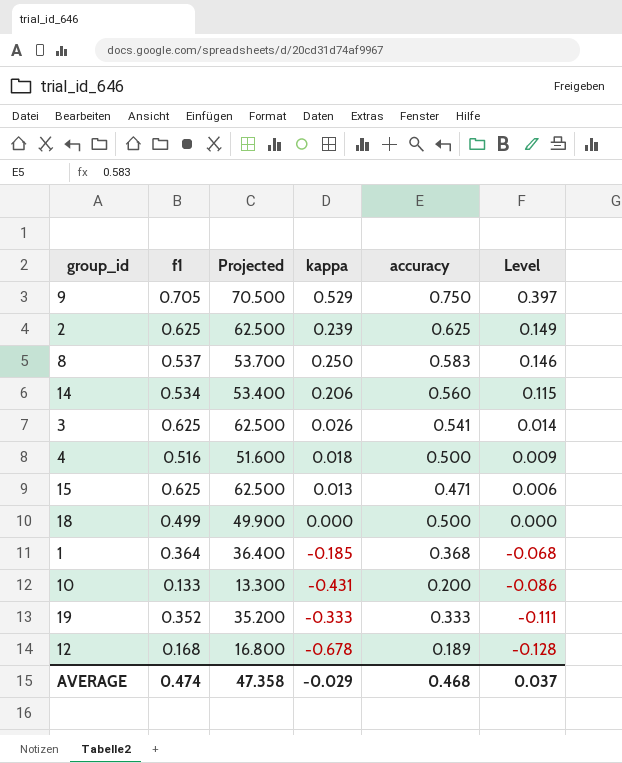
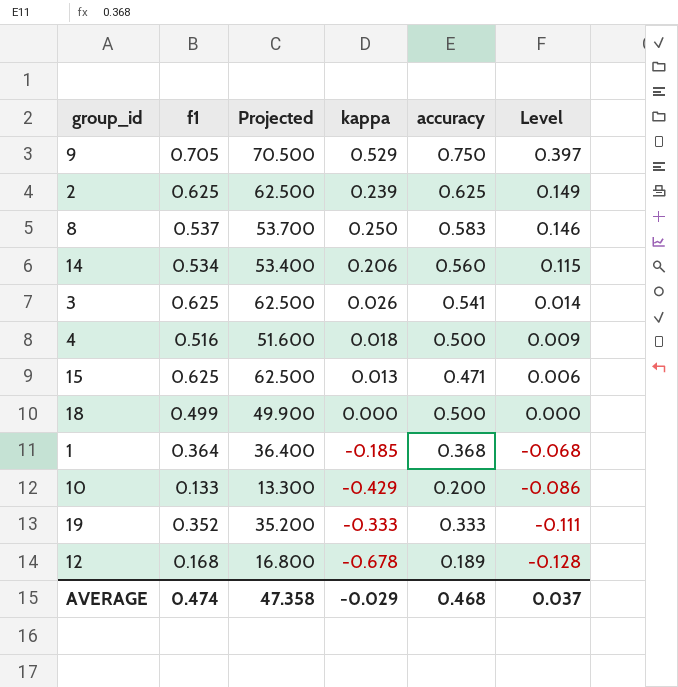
10 | kappa: -0.431 -> -0.429

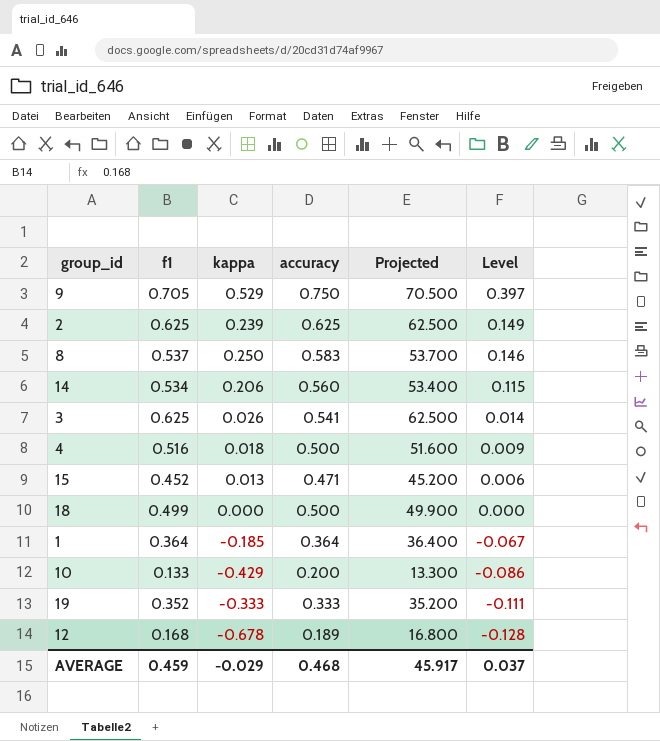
column Projected | position: 3 -> 5
15 | f1: 0.625 -> 0.452
15 | Projected: 62.500 -> 45.200
1 | accuracy: 0.368 -> 0.364
1 | Level: -0.068 -> -0.067
AVERAGE | f1: 0.474 -> 0.459
AVERAGE | Projected: 47.358 -> 45.917

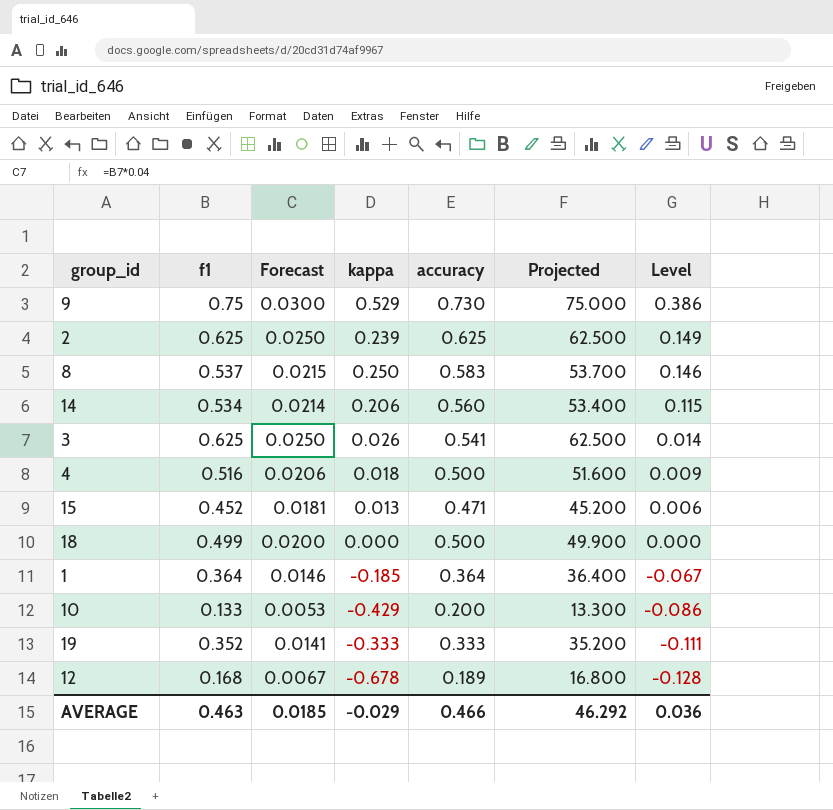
column Forecast | formula: none -> [f1] * 0.04
9 | f1: 0.705 -> 0.75
9 | accuracy: 0.750 -> 0.730
9 | Projected: 70.500 -> 75.000
9 | Level: 0.397 -> 0.386
AVERAGE | f1: 0.459 -> 0.463
AVERAGE | accuracy: 0.468 -> 0.466
AVERAGE | Projected: 45.917 -> 46.292
AVERAGE | Level: 0.037 -> 0.036

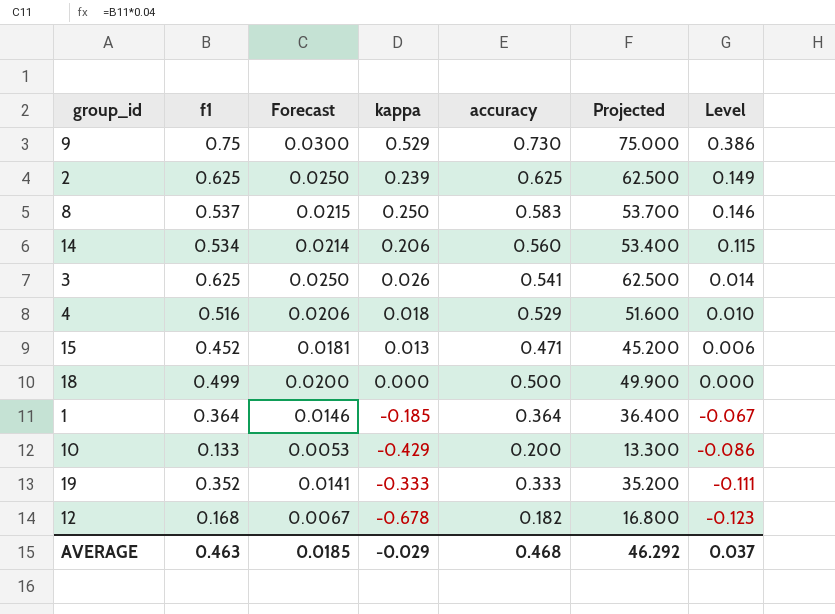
4 | accuracy: 0.500 -> 0.529
4 | Level: 0.009 -> 0.010
12 | accuracy: 0.189 -> 0.182
12 | Level: -0.128 -> -0.123
AVERAGE | accuracy: 0.466 -> 0.468
AVERAGE | Level: 0.036 -> 0.037

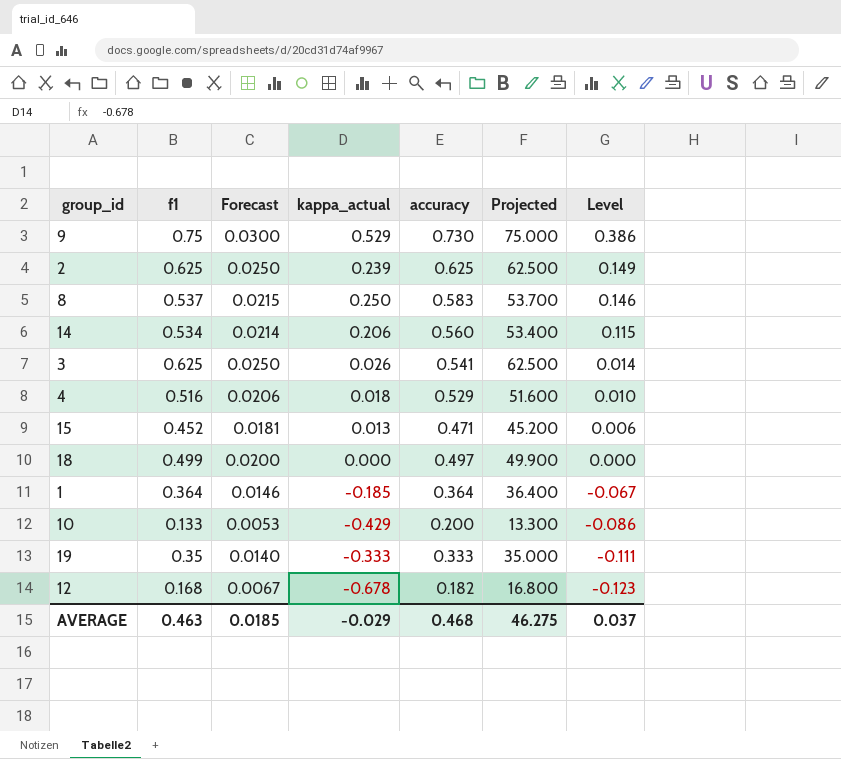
column name: kappa -> kappa_actual
18 | accuracy: 0.500 -> 0.497
19 | f1: 0.352 -> 0.35
19 | Forecast: 0.0141 -> 0.0140
19 | Projected: 35.200 -> 35.000
AVERAGE | Projected: 46.292 -> 46.275

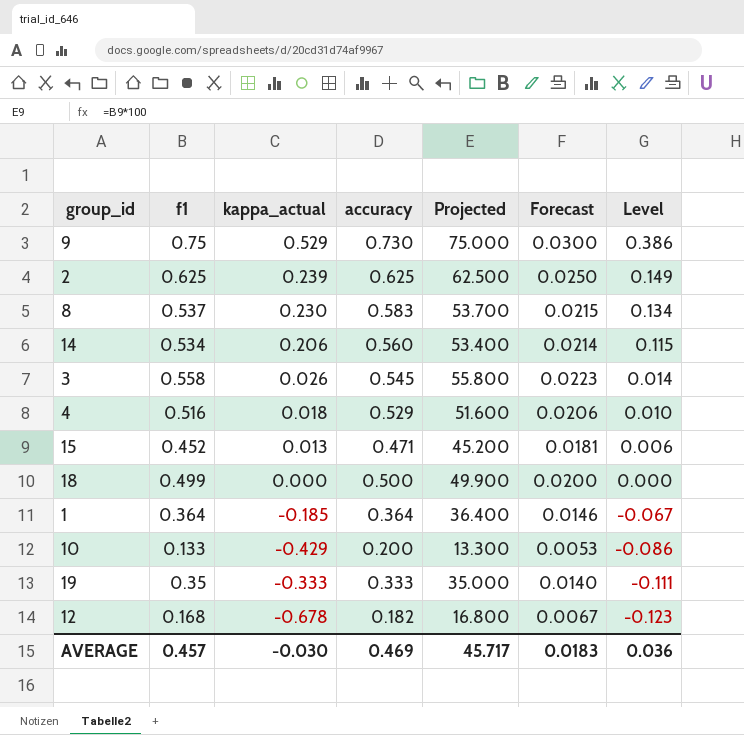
column Forecast | position: 3 -> 6
8 | kappa_actual: 0.250 -> 0.230
8 | Level: 0.146 -> 0.134
3 | f1: 0.625 -> 0.558
3 | accuracy: 0.541 -> 0.545
3 | Projected: 62.500 -> 55.800
3 | Forecast: 0.0250 -> 0.0223
18 | accuracy: 0.497 -> 0.500
AVERAGE | f1: 0.463 -> 0.457
AVERAGE | kappa_actual: -0.029 -> -0.030
AVERAGE | accuracy: 0.468 -> 0.469
AVERAGE | Projected: 46.275 -> 45.717
AVERAGE | Forecast: 0.0185 -> 0.0183
AVERAGE | Level: 0.037 -> 0.036

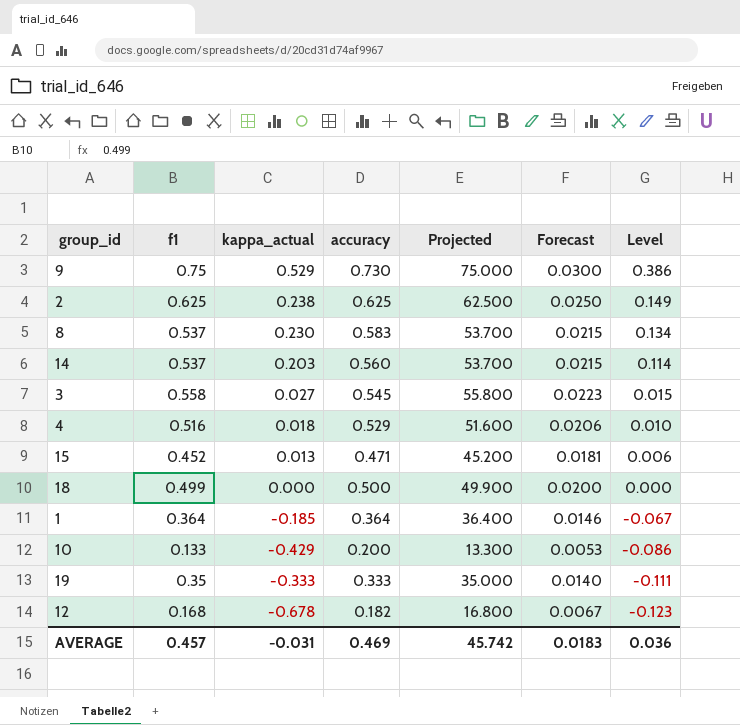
2 | kappa_actual: 0.239 -> 0.238
14 | f1: 0.534 -> 0.537
14 | kappa_actual: 0.206 -> 0.203
14 | Projected: 53.400 -> 53.700
14 | Forecast: 0.0214 -> 0.0215
14 | Level: 0.115 -> 0.114
3 | kappa_actual: 0.026 -> 0.027
3 | Level: 0.014 -> 0.015
AVERAGE | kappa_actual: -0.030 -> -0.031
AVERAGE | Projected: 45.717 -> 45.742

